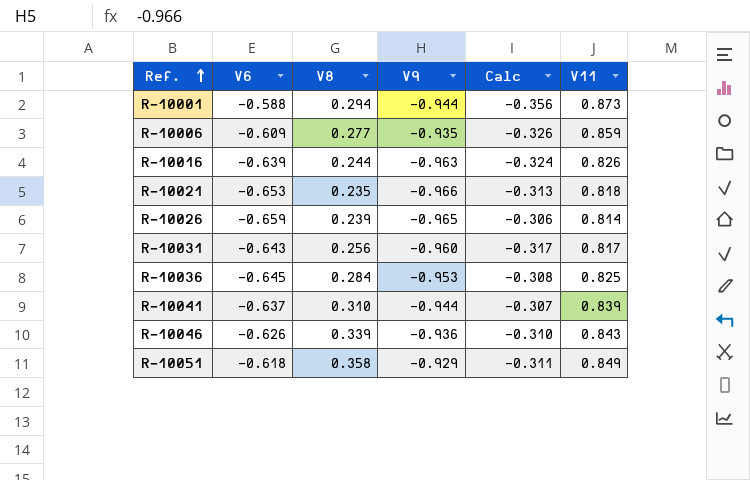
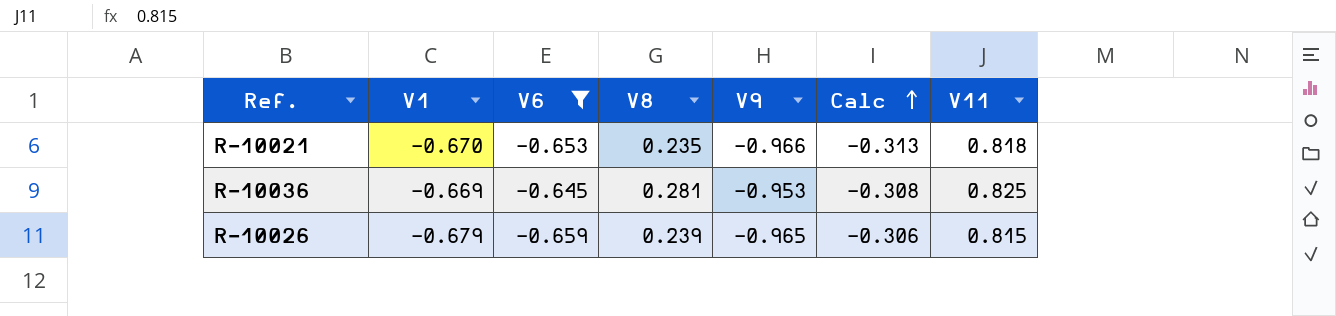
filter: none -> V6 <= -0.645
row order: Ref. ascending -> Calc ascending
column V1 | position: none -> 2
R-10036 | V8: 0.284 -> 0.281
R-10026 | V11: 0.814 -> 0.815

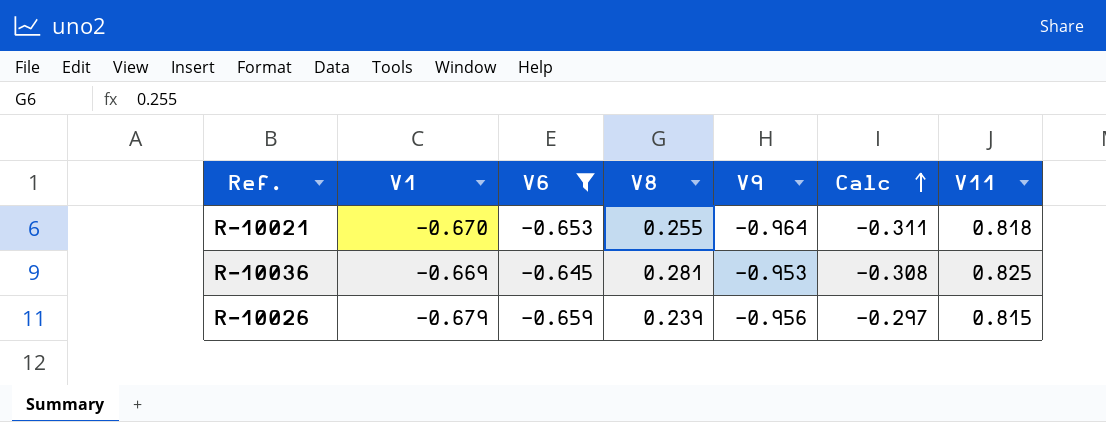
R-10021 | V8: 0.235 -> 0.255
R-10021 | V9: -0.966 -> -0.964
R-10021 | Calc: -0.313 -> -0.311
R-10026 | V9: -0.965 -> -0.956
R-10026 | Calc: -0.306 -> -0.297

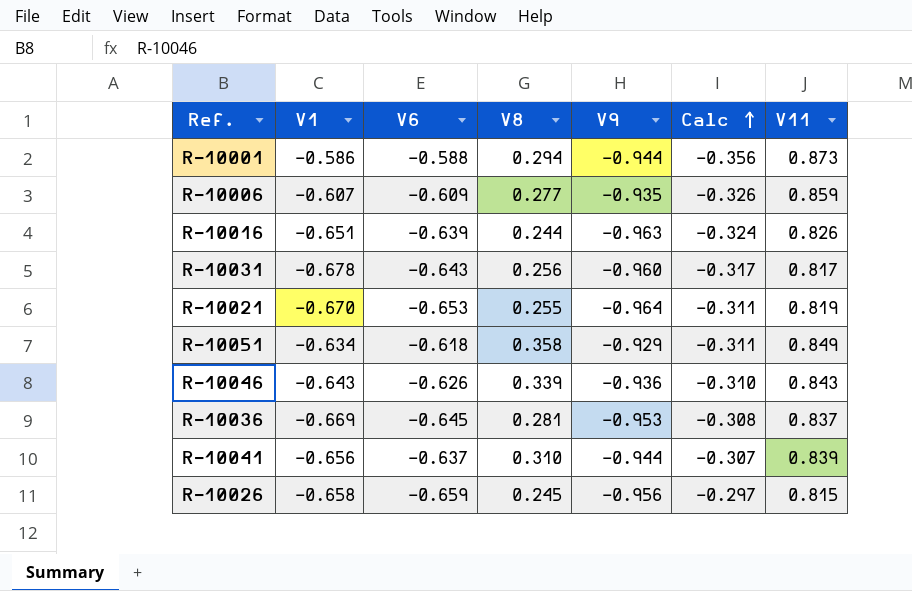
filter: V6 <= -0.645 -> none
R-10021 | V11: 0.818 -> 0.819
R-10036 | V11: 0.825 -> 0.837
R-10026 | V1: -0.679 -> -0.658
R-10026 | V8: 0.239 -> 0.245

